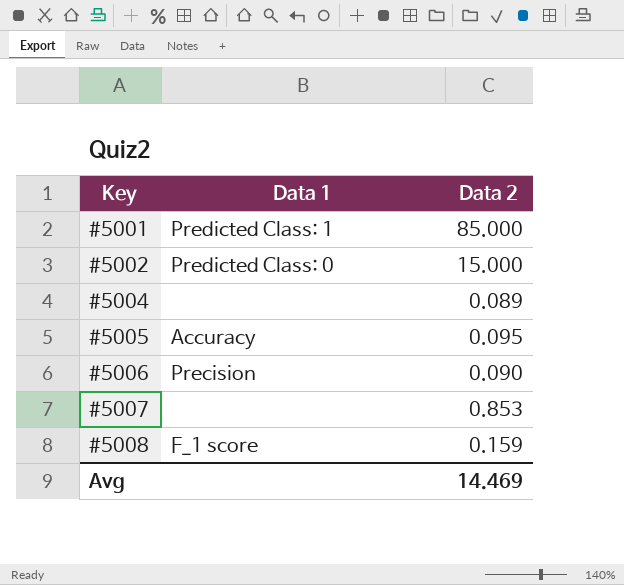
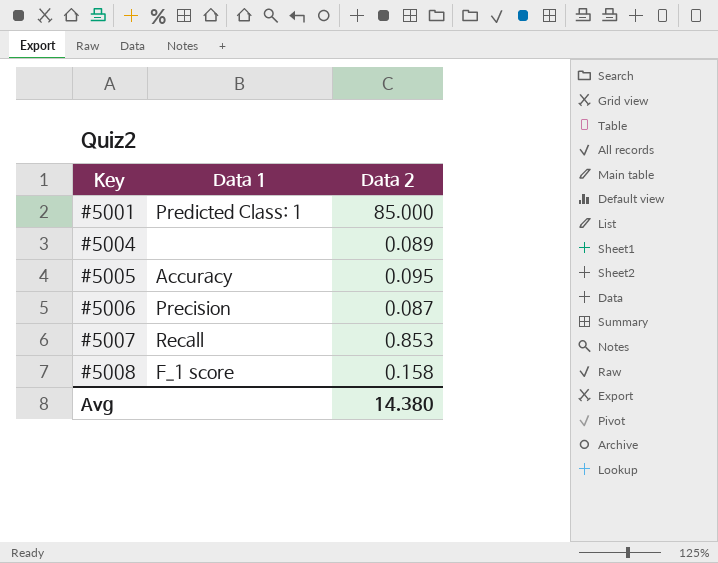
row #5002: Predicted Class: 0 | 15.000 -> none
#5006 | Data 2: 0.090 -> 0.087
#5007 | Data 1: none -> Recall
#5008 | Data 2: 0.159 -> 0.158
Avg | Data 2: 14.469 -> 14.380

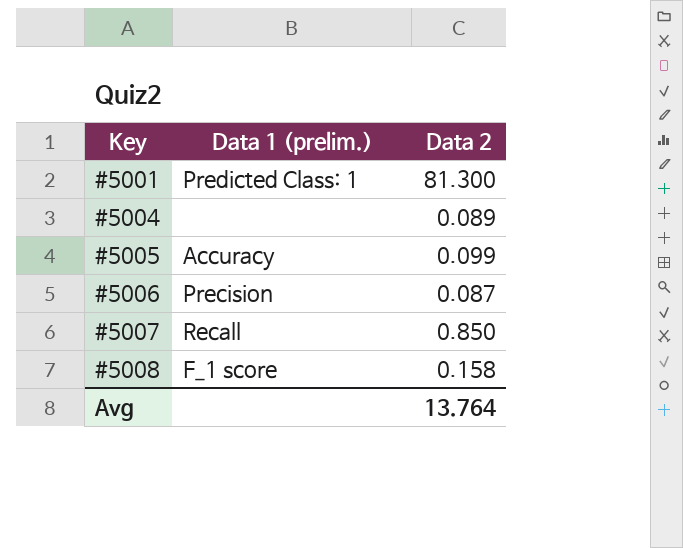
column name: Data 1 -> Data 1 (prelim.)
#5001 | Data 2: 85.000 -> 81.300
#5005 | Data 2: 0.095 -> 0.099
#5007 | Data 2: 0.853 -> 0.850
Avg | Data 2: 14.380 -> 13.764

